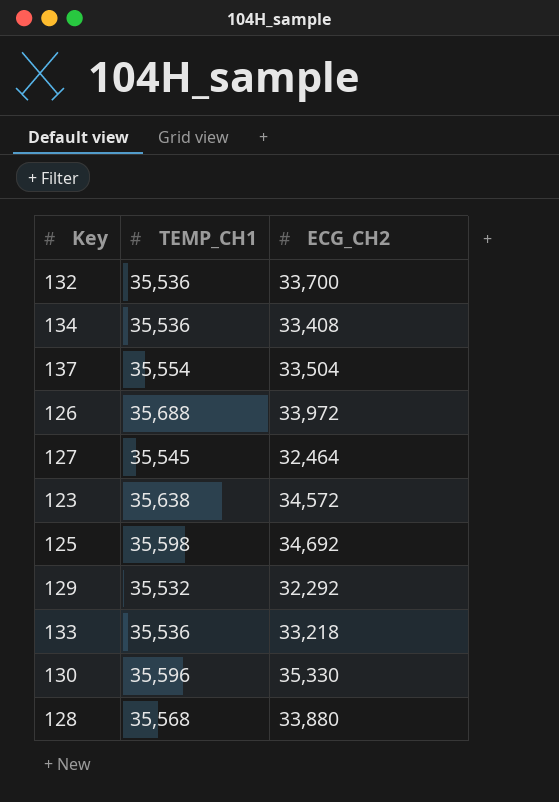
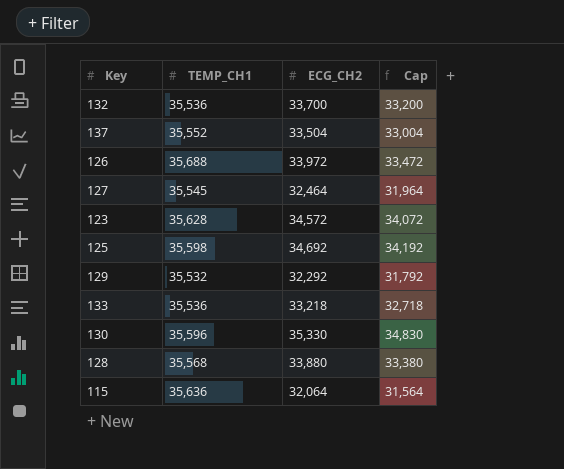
column Cap | formula: none -> [ECG_CH2] - 500
row 134: 35,536 | 33,408 -> none
137 | TEMP_CH1: 35,554 -> 35,552
123 | TEMP_CH1: 35,638 -> 35,628
row 115: none -> 35,636 | 32,064 | 31,564

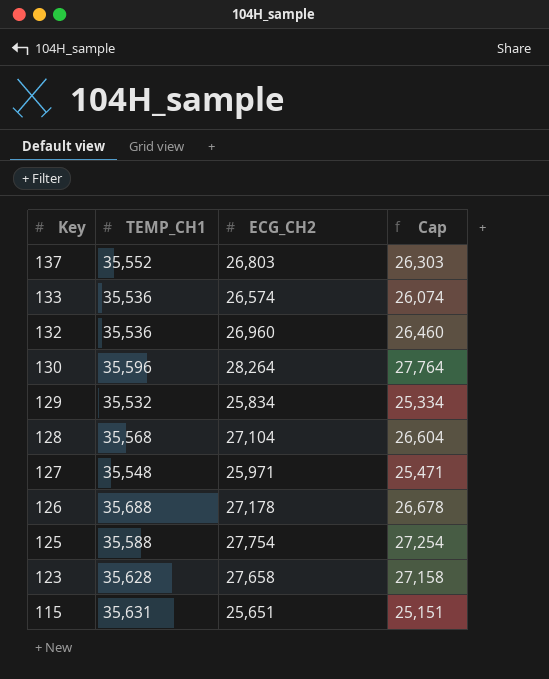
row order: none -> Key descending
137 | ECG_CH2: 33,504 -> 26,803
137 | Cap: 33,004 -> 26,303
133 | ECG_CH2: 33,218 -> 26,574
133 | Cap: 32,718 -> 26,074
132 | ECG_CH2: 33,700 -> 26,960
132 | Cap: 33,200 -> 26,460
130 | ECG_CH2: 35,330 -> 28,264
130 | Cap: 34,830 -> 27,764
129 | ECG_CH2: 32,292 -> 25,834
129 | Cap: 31,792 -> 25,334
128 | ECG_CH2: 33,880 -> 27,104
128 | Cap: 33,380 -> 26,604
127 | TEMP_CH1: 35,545 -> 35,548
127 | ECG_CH2: 32,464 -> 25,971
127 | Cap: 31,964 -> 25,471
126 | ECG_CH2: 33,972 -> 27,178
126 | Cap: 33,472 -> 26,678
125 | TEMP_CH1: 35,598 -> 35,588
125 | ECG_CH2: 34,692 -> 27,754
125 | Cap: 34,192 -> 27,254
123 | ECG_CH2: 34,572 -> 27,658
123 | Cap: 34,072 -> 27,158
115 | TEMP_CH1: 35,636 -> 35,631
115 | ECG_CH2: 32,064 -> 25,651
115 | Cap: 31,564 -> 25,151

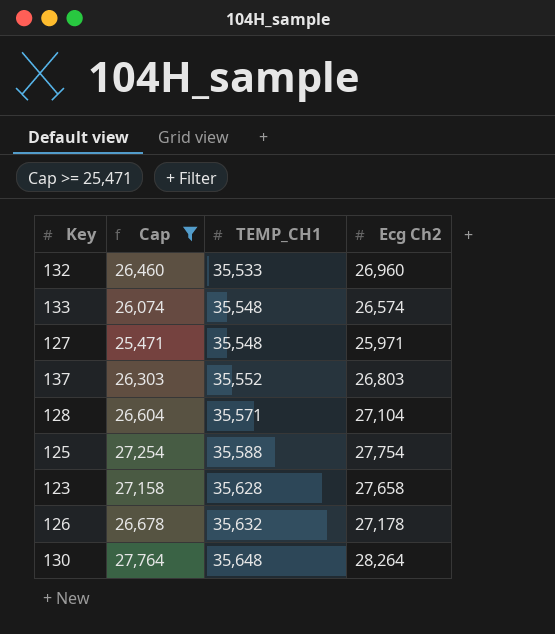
filter: none -> Cap >= 25,471
row order: Key descending -> TEMP_CH1 ascending
column Cap | position: 4 -> 2
column name: ECG_CH2 -> Ecg Ch2
132 | TEMP_CH1: 35,536 -> 35,533
133 | TEMP_CH1: 35,536 -> 35,548
128 | TEMP_CH1: 35,568 -> 35,571
126 | TEMP_CH1: 35,688 -> 35,632
130 | TEMP_CH1: 35,596 -> 35,648

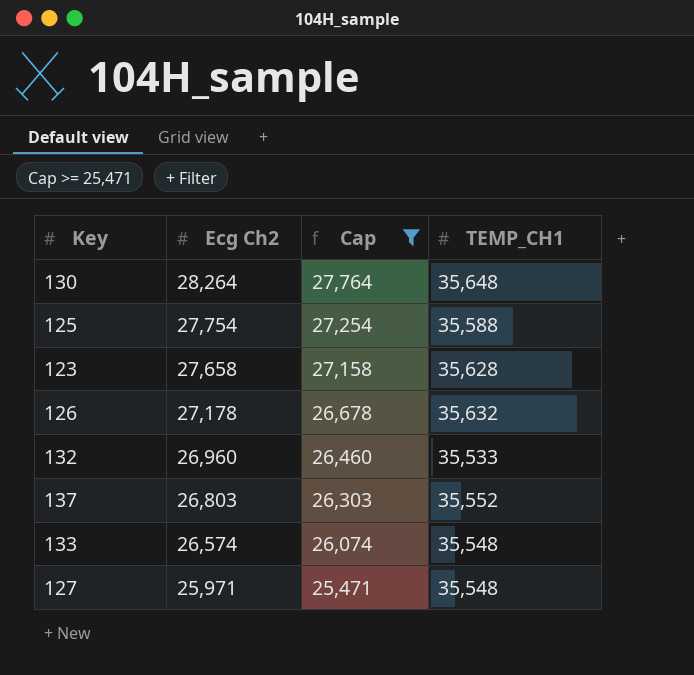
row order: TEMP_CH1 ascending -> Ecg Ch2 descending
column Ecg Ch2 | position: 4 -> 2
row 128: 26,604 | 35,571 | 27,104 -> none

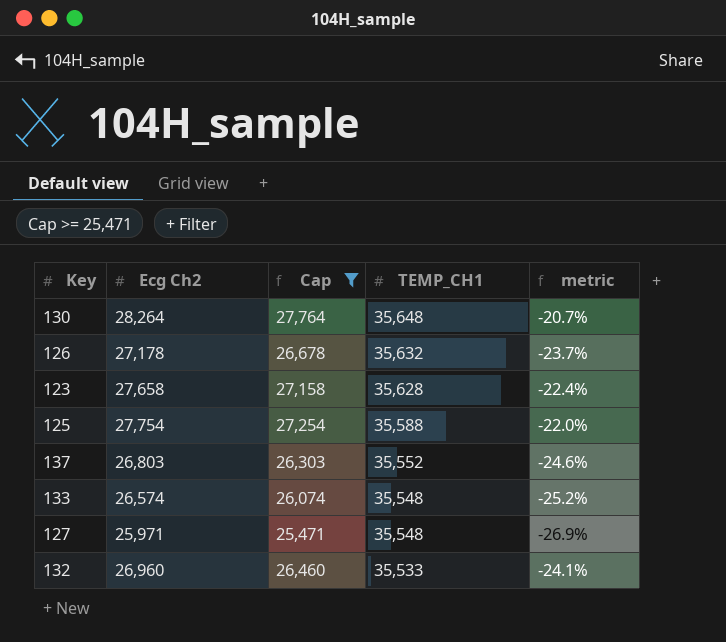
row order: Ecg Ch2 descending -> TEMP_CH1 descending
column metric | formula: none -> ([Ecg Ch2] - [TEMP_CH1]) / [TEMP_CH1]

